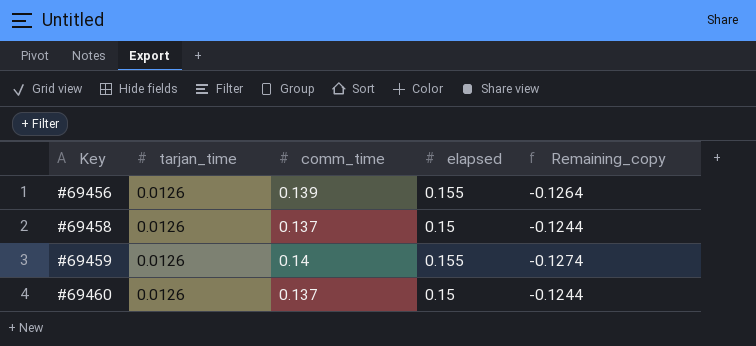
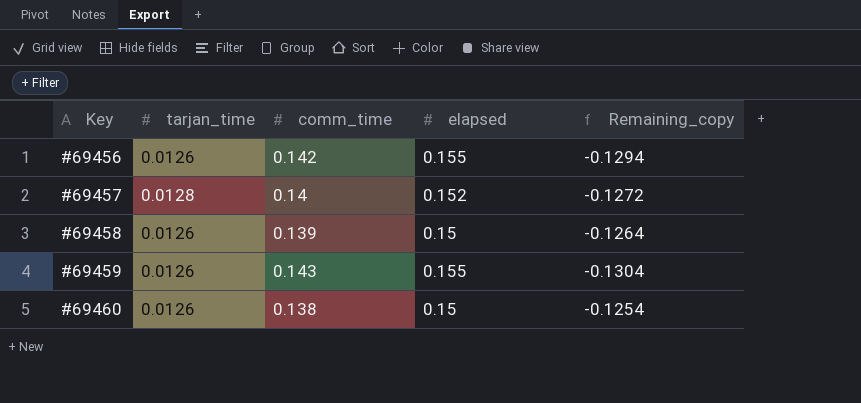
#69456 | comm_time: 0.139 -> 0.142
#69456 | Remaining_copy: -0.1264 -> -0.1294
row #69457: none -> 0.0128 | 0.14 | 0.152 | -0.1272
#69458 | comm_time: 0.137 -> 0.139
#69458 | Remaining_copy: -0.1244 -> -0.1264
#69459 | comm_time: 0.14 -> 0.143
#69459 | Remaining_copy: -0.1274 -> -0.1304
#69460 | comm_time: 0.137 -> 0.138
#69460 | Remaining_copy: -0.1244 -> -0.1254

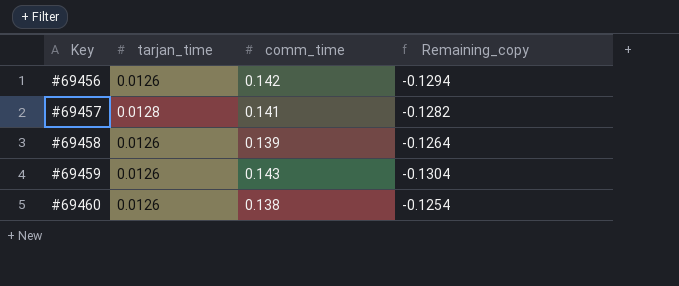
column elapsed | position: 4 -> none
#69457 | comm_time: 0.14 -> 0.141
#69457 | Remaining_copy: -0.1272 -> -0.1282

